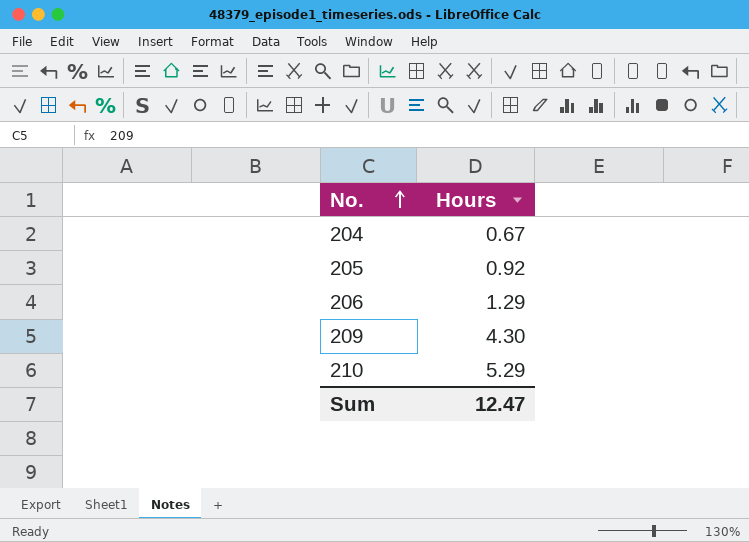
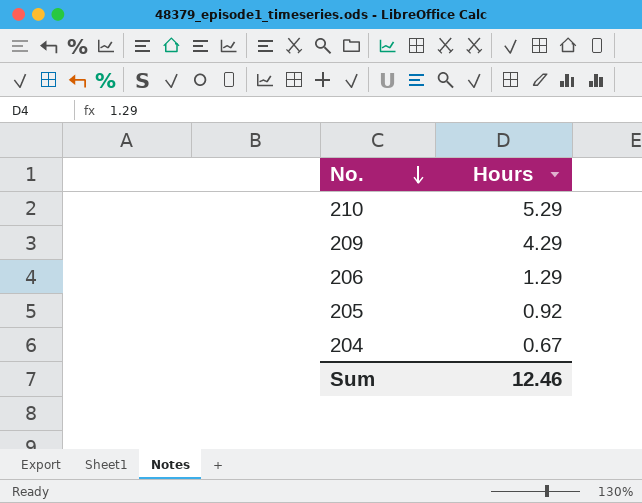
row order: No. ascending -> No. descending
209 | Hours: 4.30 -> 4.29
Sum | Hours: 12.47 -> 12.46

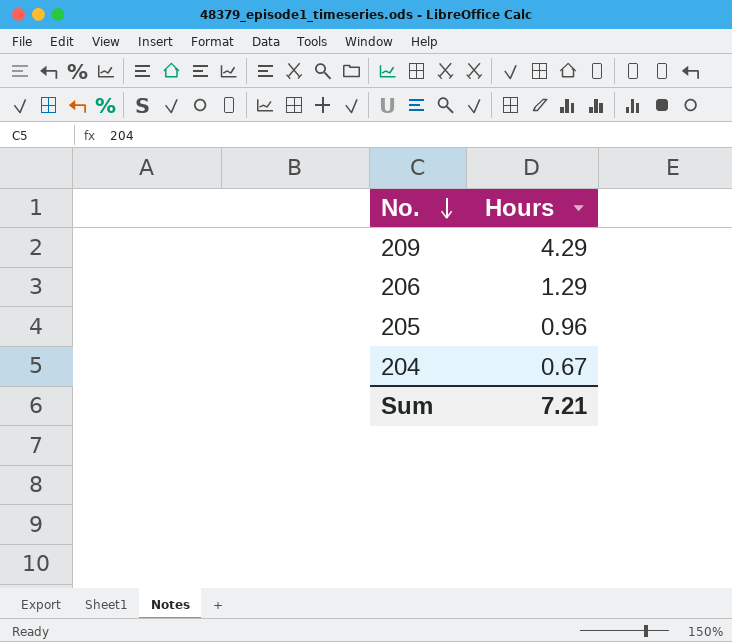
row 210: 5.29 -> none
205 | Hours: 0.92 -> 0.96
Sum | Hours: 12.46 -> 7.21

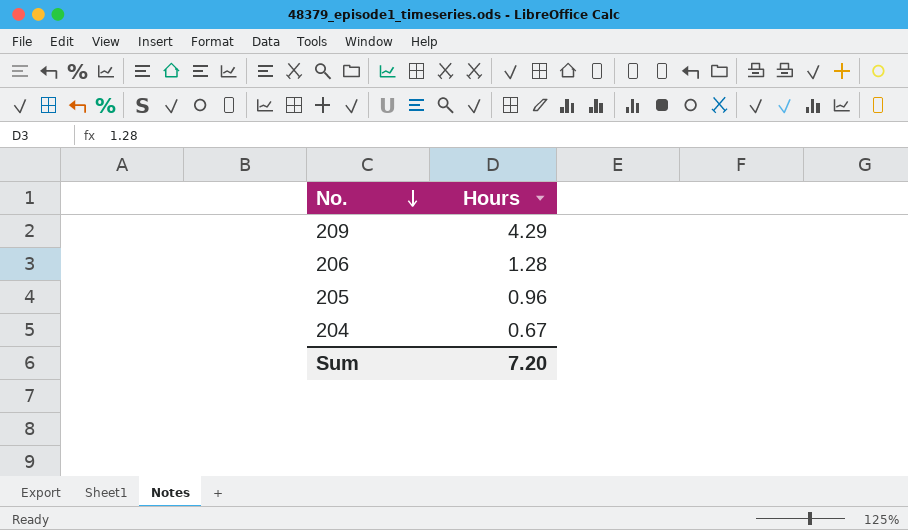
206 | Hours: 1.29 -> 1.28
Sum | Hours: 7.21 -> 7.20

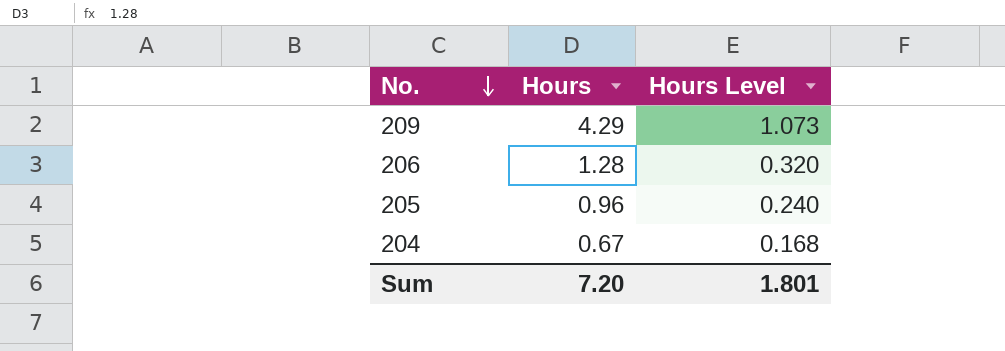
column Hours Level | formula: none -> [Hours] * 0.25

